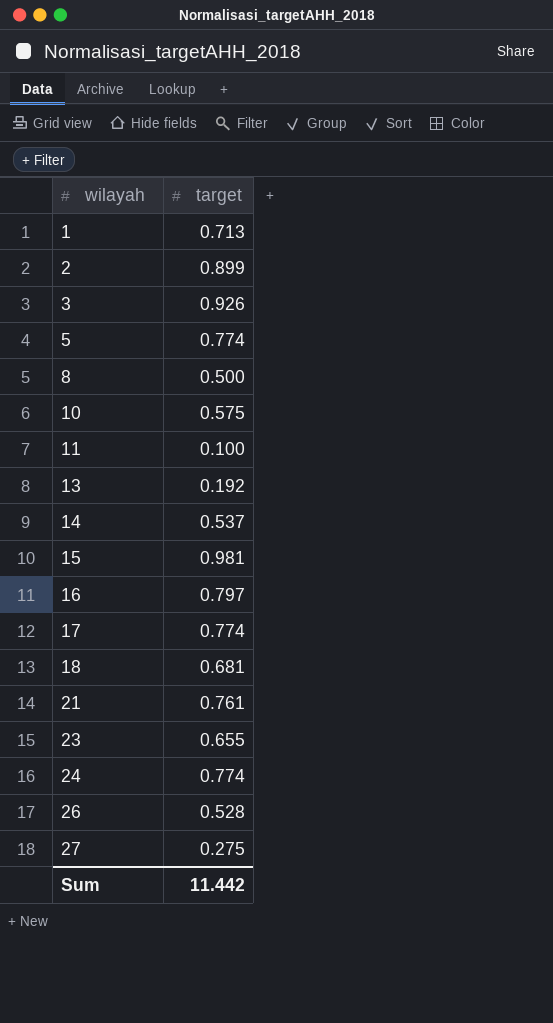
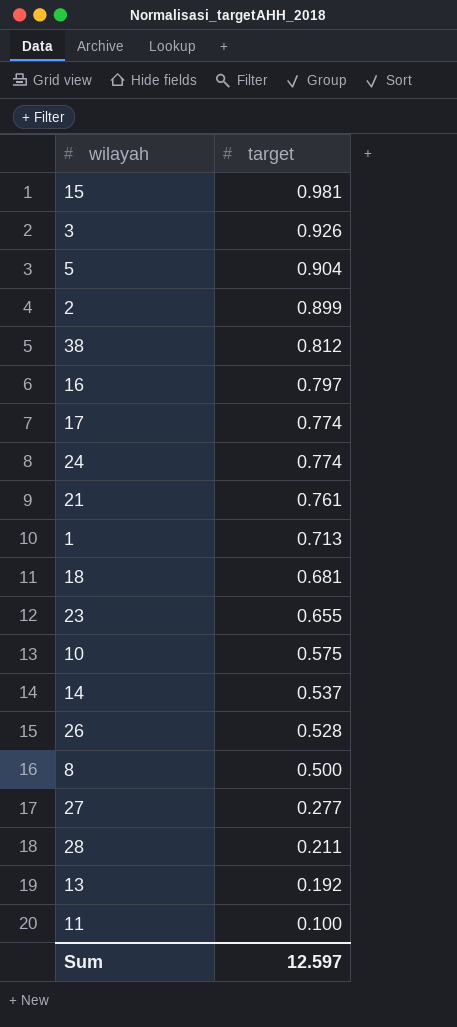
row order: wilayah ascending -> target descending
5 | target: 0.774 -> 0.904
row 38: none -> 0.812
27 | target: 0.275 -> 0.277
row 28: none -> 0.211
Sum | target: 11.442 -> 12.597

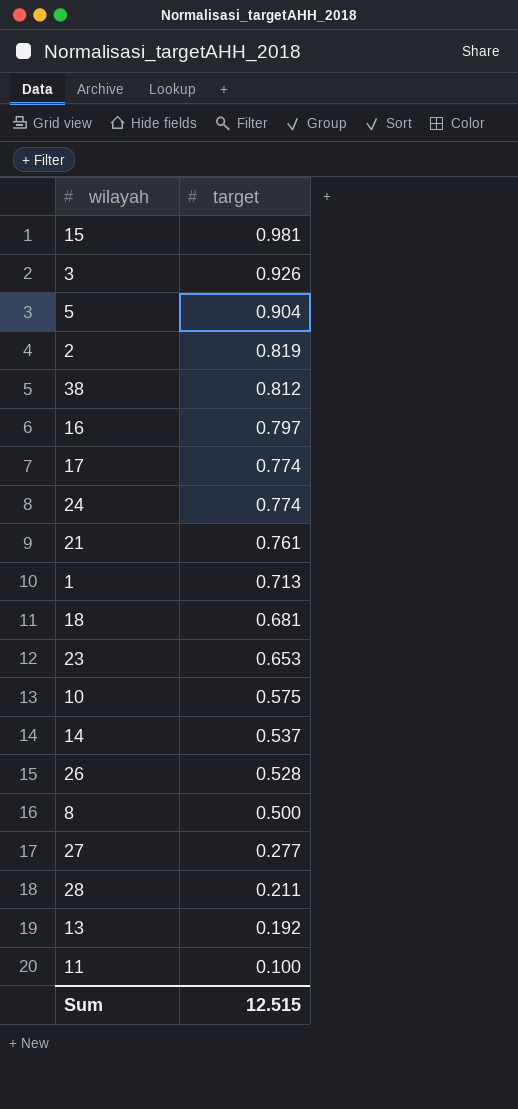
2 | target: 0.899 -> 0.819
23 | target: 0.655 -> 0.653
Sum | target: 12.597 -> 12.515

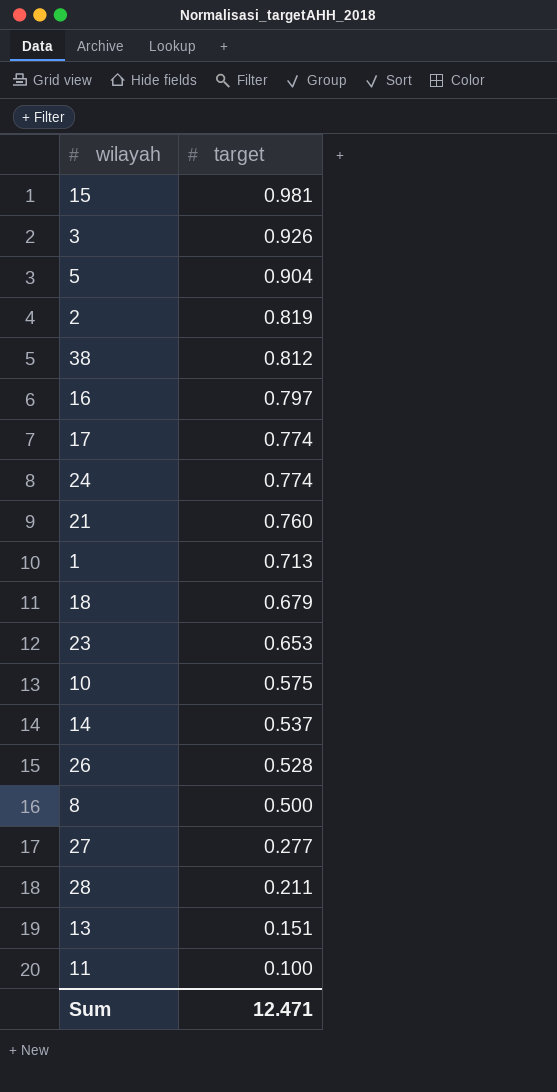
21 | target: 0.761 -> 0.760
18 | target: 0.681 -> 0.679
13 | target: 0.192 -> 0.151
Sum | target: 12.515 -> 12.471

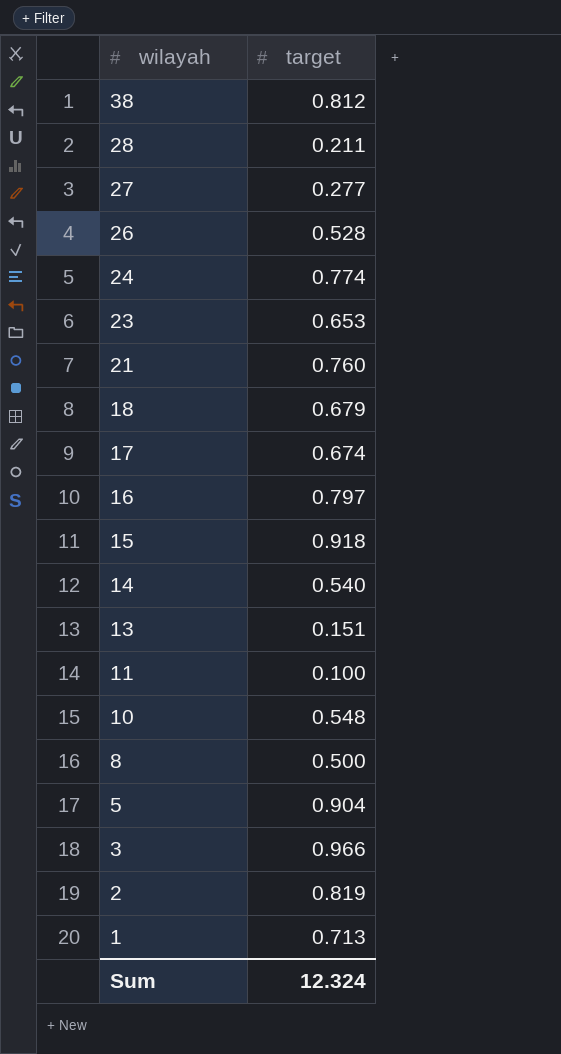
row order: target descending -> wilayah descending
17 | target: 0.774 -> 0.674
15 | target: 0.981 -> 0.918
14 | target: 0.537 -> 0.540
10 | target: 0.575 -> 0.548
3 | target: 0.926 -> 0.966
Sum | target: 12.471 -> 12.324

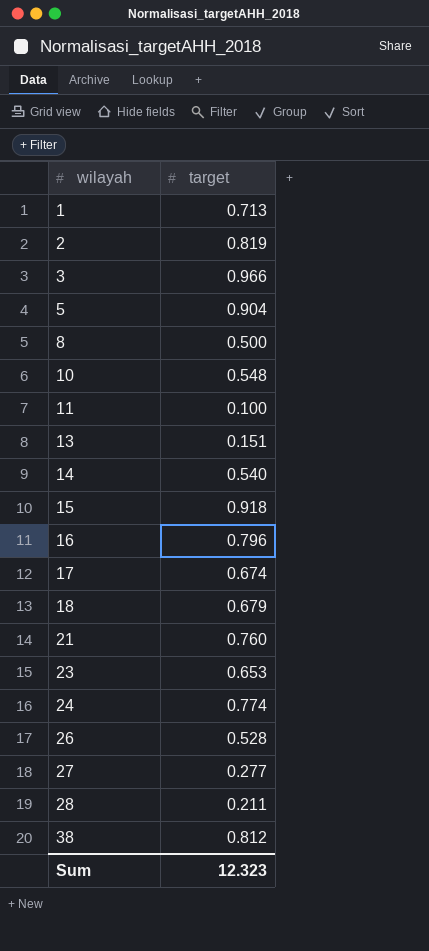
row order: wilayah descending -> wilayah ascending
16 | target: 0.797 -> 0.796
Sum | target: 12.324 -> 12.323

